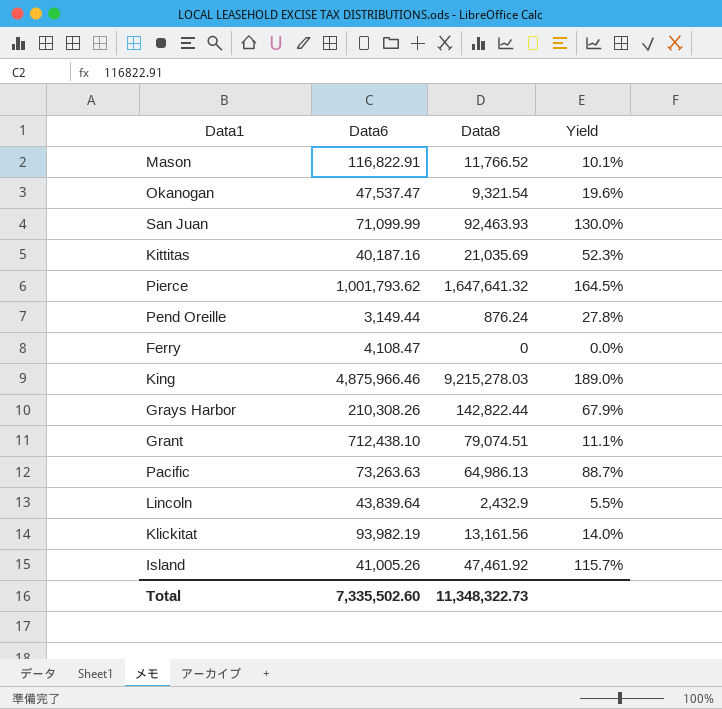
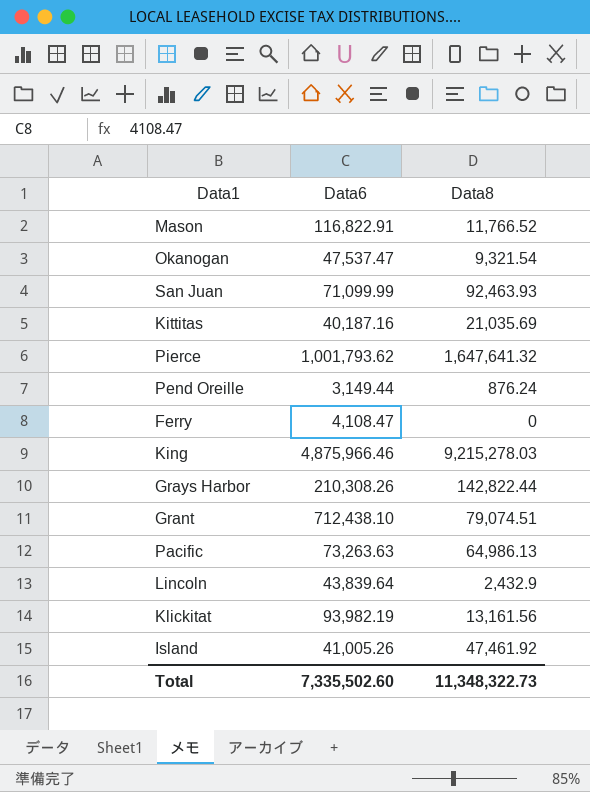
column Yield | formula: [Data8] / [Data6] -> none

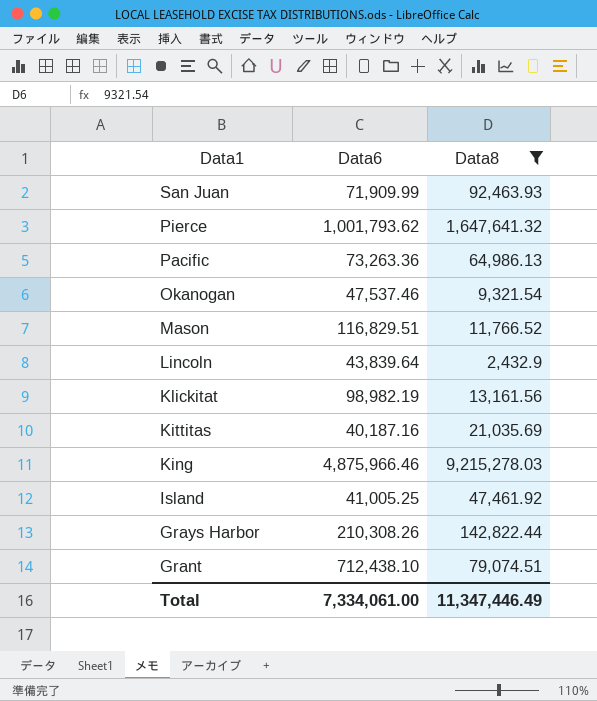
filter: none -> Data8 >= 2,432.9
row order: none -> Data1 descending
San Juan | Data6: 71,099.99 -> 71,909.99
Pacific | Data6: 73,263.63 -> 73,263.36
Okanogan | Data6: 47,537.47 -> 47,537.46
Mason | Data6: 116,822.91 -> 116,829.51
Klickitat | Data6: 93,982.19 -> 98,982.19
Island | Data6: 41,005.26 -> 41,005.25
Total | Data6: 7,335,502.60 -> 7,334,061.00
Total | Data8: 11,348,322.73 -> 11,347,446.49

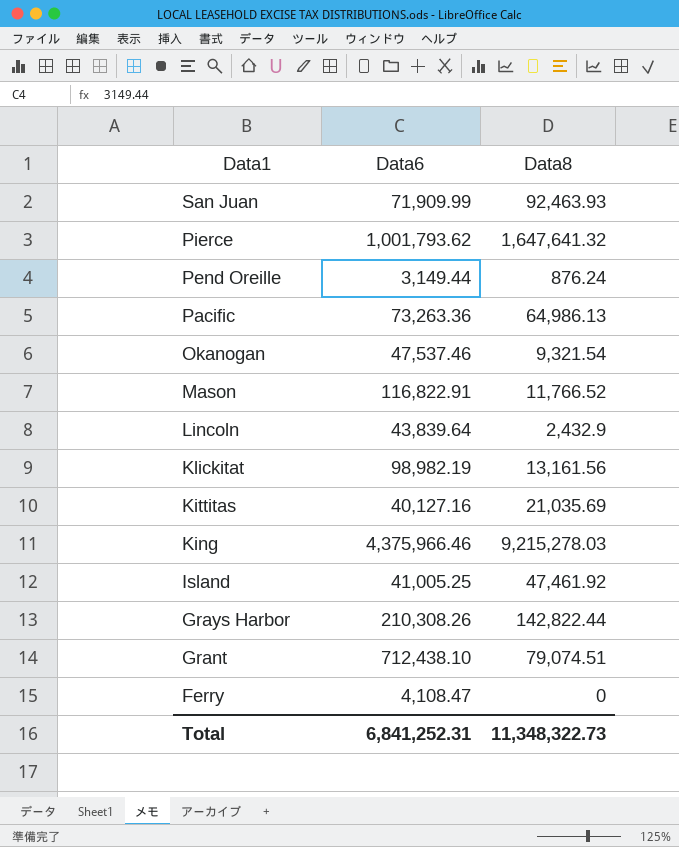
filter: Data8 >= 2,432.9 -> none
Mason | Data6: 116,829.51 -> 116,822.91
Kittitas | Data6: 40,187.16 -> 40,127.16
King | Data6: 4,875,966.46 -> 4,375,966.46
Total | Data6: 7,334,061.00 -> 6,841,252.31
Total | Data8: 11,347,446.49 -> 11,348,322.73

